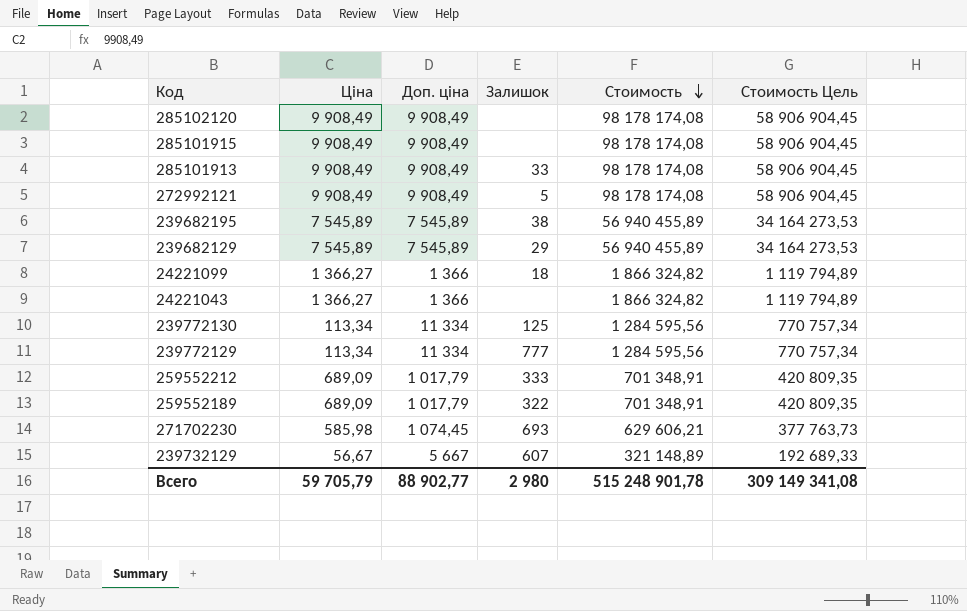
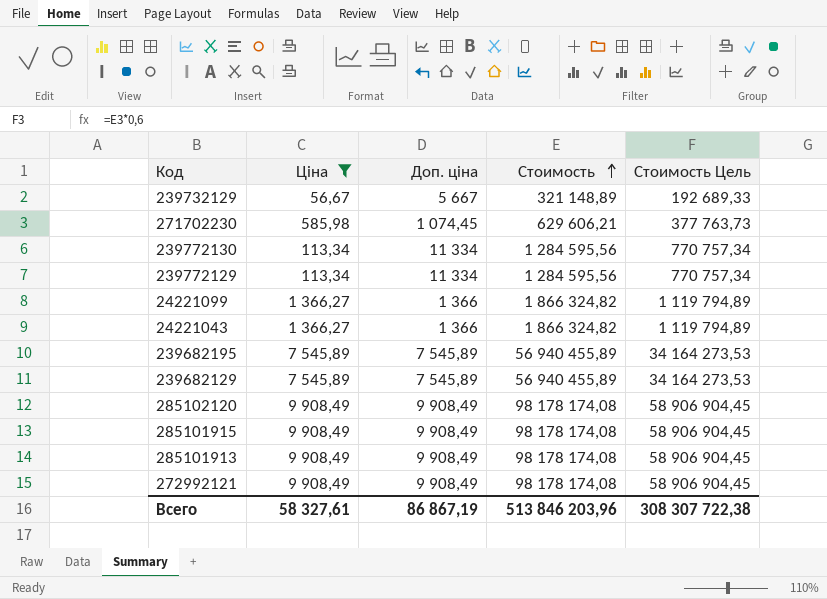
filter: none -> Ціна != 689,09
row order: Стоимость descending -> Стоимость ascending
column Залишок | position: 4 -> none
Всего | Ціна: 59 705,79 -> 58 327,61
Всего | Доп. ціна: 88 902,77 -> 86 867,19
Всего | Стоимость: 515 248 901,78 -> 513 846 203,96
Всего | Стоимость Цель: 309 149 341,08 -> 308 307 722,38

